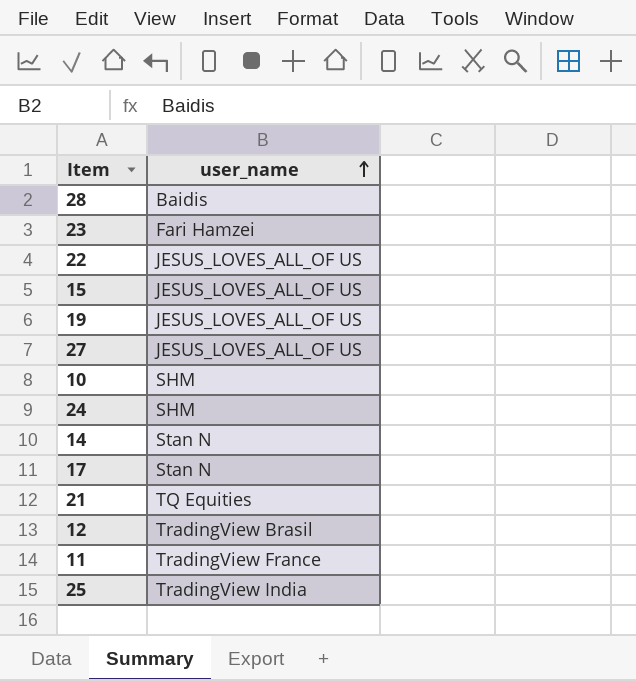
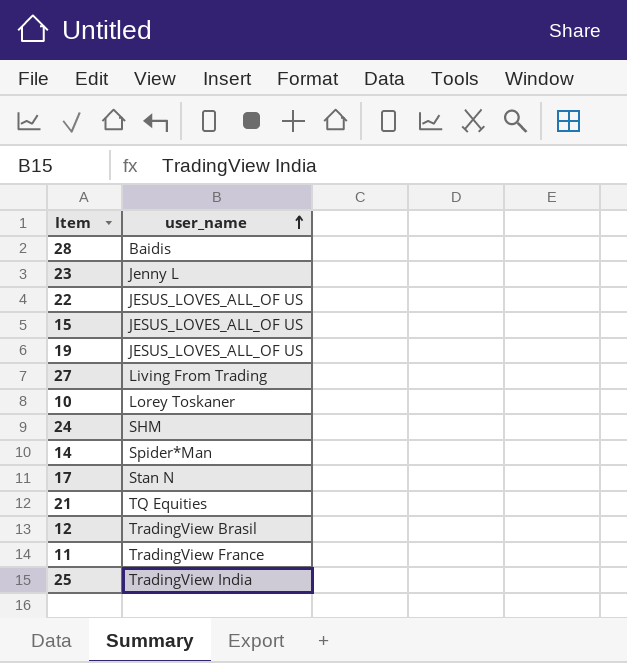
23 | user_name: Fari Hamzei -> Jenny L
27 | user_name: JESUS_LOVES_ALL_OF US -> Living From Trading
10 | user_name: SHM -> Lorey Toskaner
14 | user_name: Stan N -> Spider*Man

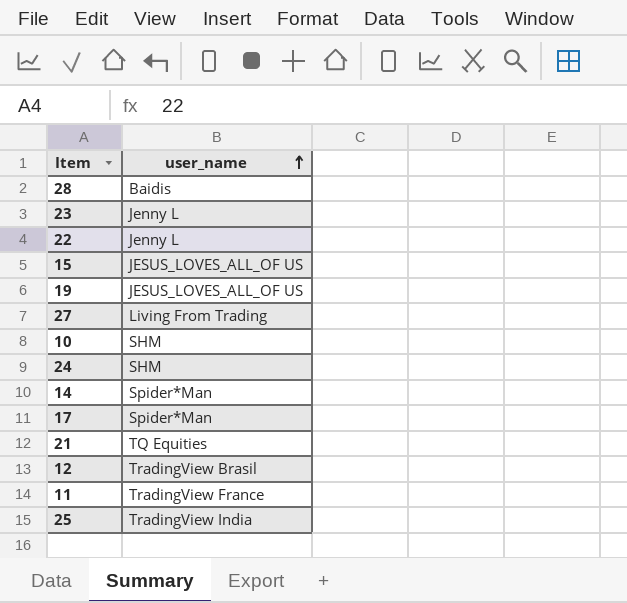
22 | user_name: JESUS_LOVES_ALL_OF US -> Jenny L
10 | user_name: Lorey Toskaner -> SHM
17 | user_name: Stan N -> Spider*Man

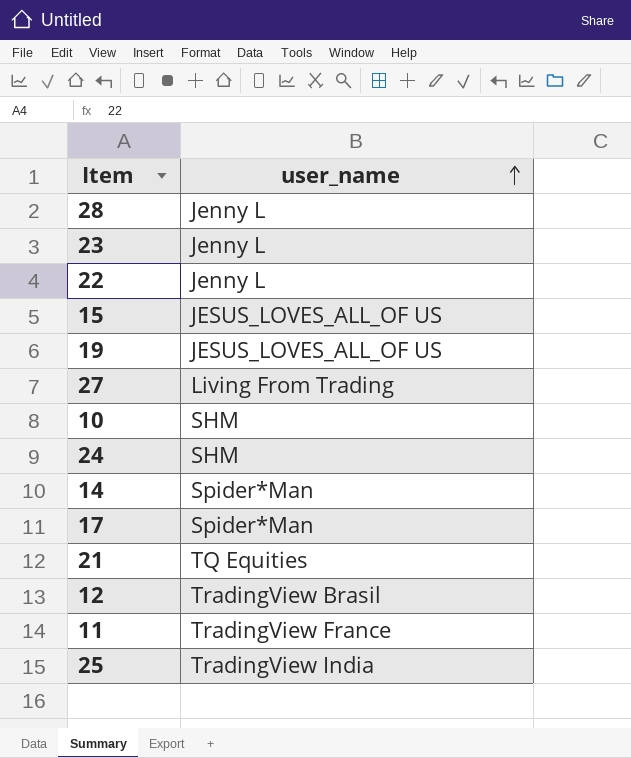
28 | user_name: Baidis -> Jenny L

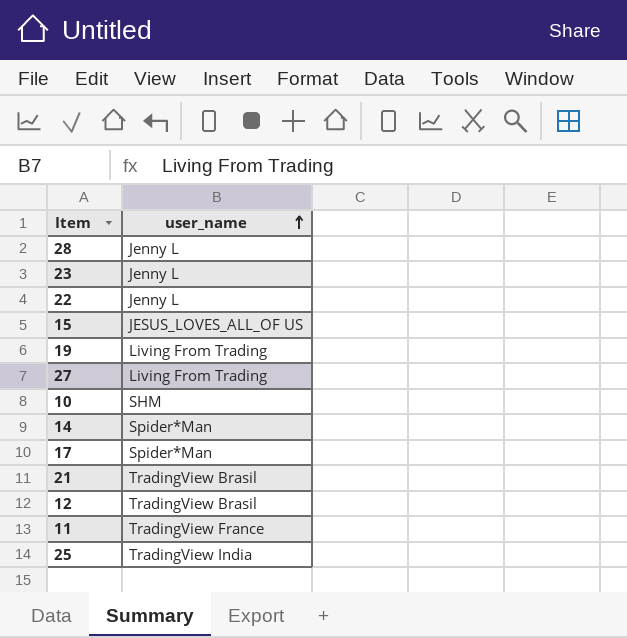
row 24: SHM -> none
19 | user_name: JESUS_LOVES_ALL_OF US -> Living From Trading
21 | user_name: TQ Equities -> TradingView Brasil

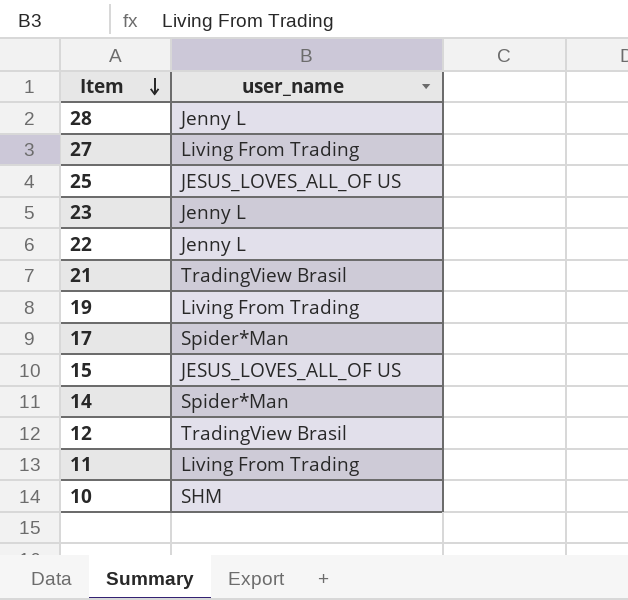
row order: user_name ascending -> Item descending
25 | user_name: TradingView India -> JESUS_LOVES_ALL_OF US
11 | user_name: TradingView France -> Living From Trading

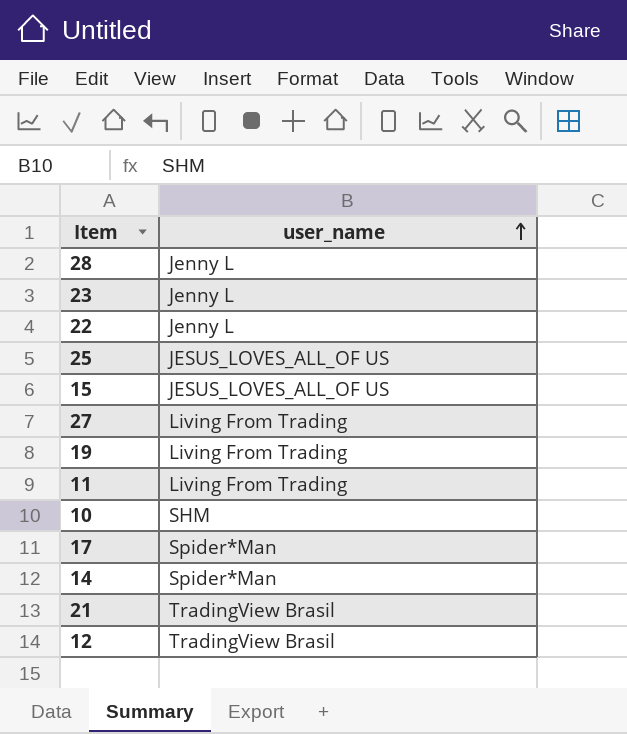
row order: Item descending -> user_name ascending

